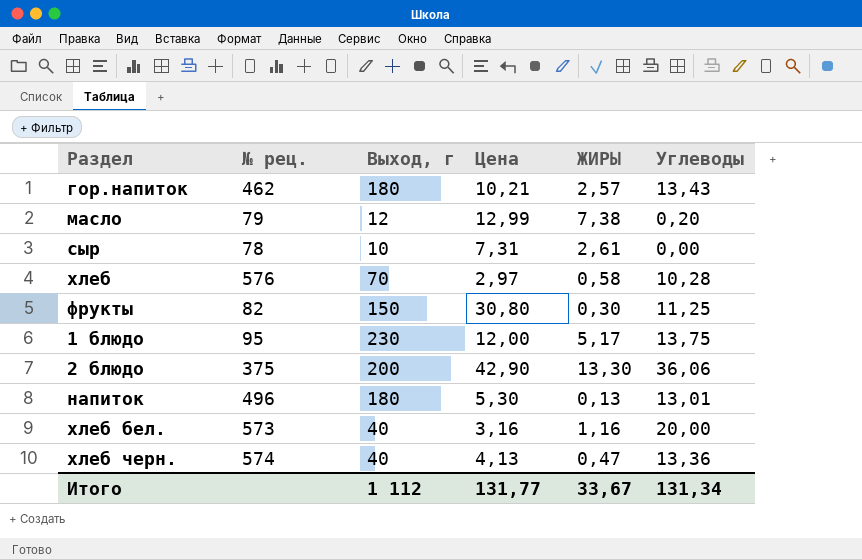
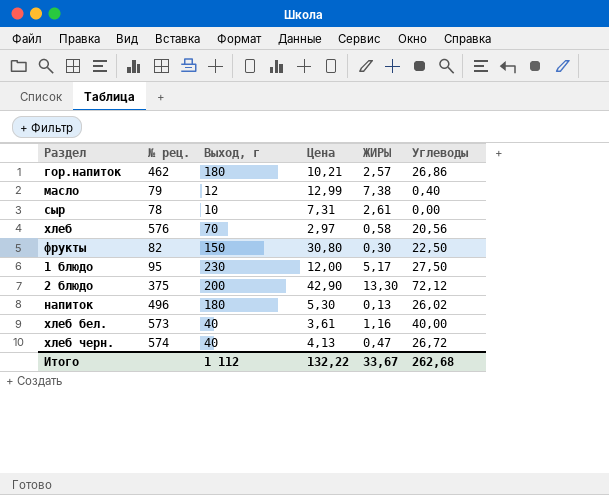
гор.напиток | Углеводы: 13,43 -> 26,86
масло | Углеводы: 0,20 -> 0,40
хлеб | Углеводы: 10,28 -> 20,56
фрукты | Углеводы: 11,25 -> 22,50
1 блюдо | Углеводы: 13,75 -> 27,50
2 блюдо | Углеводы: 36,06 -> 72,12
напиток | Углеводы: 13,01 -> 26,02
хлеб бел. | Цена: 3,16 -> 3,61
хлеб бел. | Углеводы: 20,00 -> 40,00
хлеб черн. | Углеводы: 13,36 -> 26,72
Итого | Цена: 131,77 -> 132,22
Итого | Углеводы: 131,34 -> 262,68

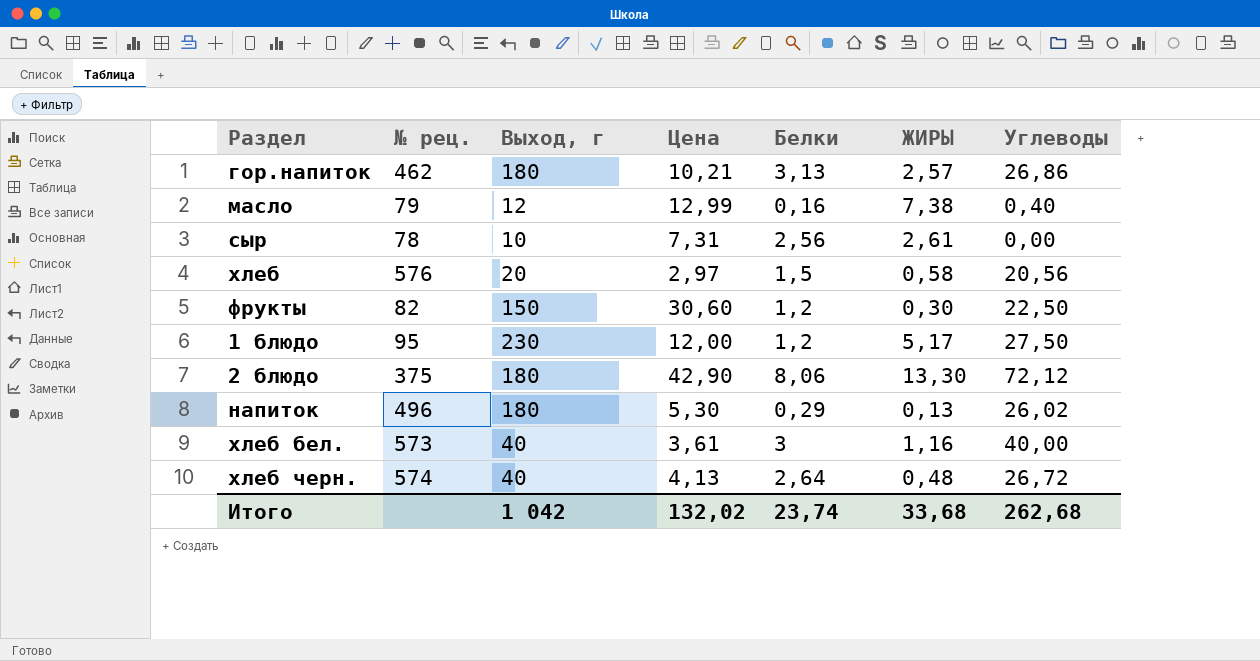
column Белки | position: none -> 5
хлеб | Выход, г: 70 -> 20
фрукты | Цена: 30,80 -> 30,60
2 блюдо | Выход, г: 200 -> 180
хлеб черн. | ЖИРЫ: 0,47 -> 0,48
Итого | Выход, г: 1 112 -> 1 042
Итого | Цена: 132,22 -> 132,02
Итого | ЖИРЫ: 33,67 -> 33,68

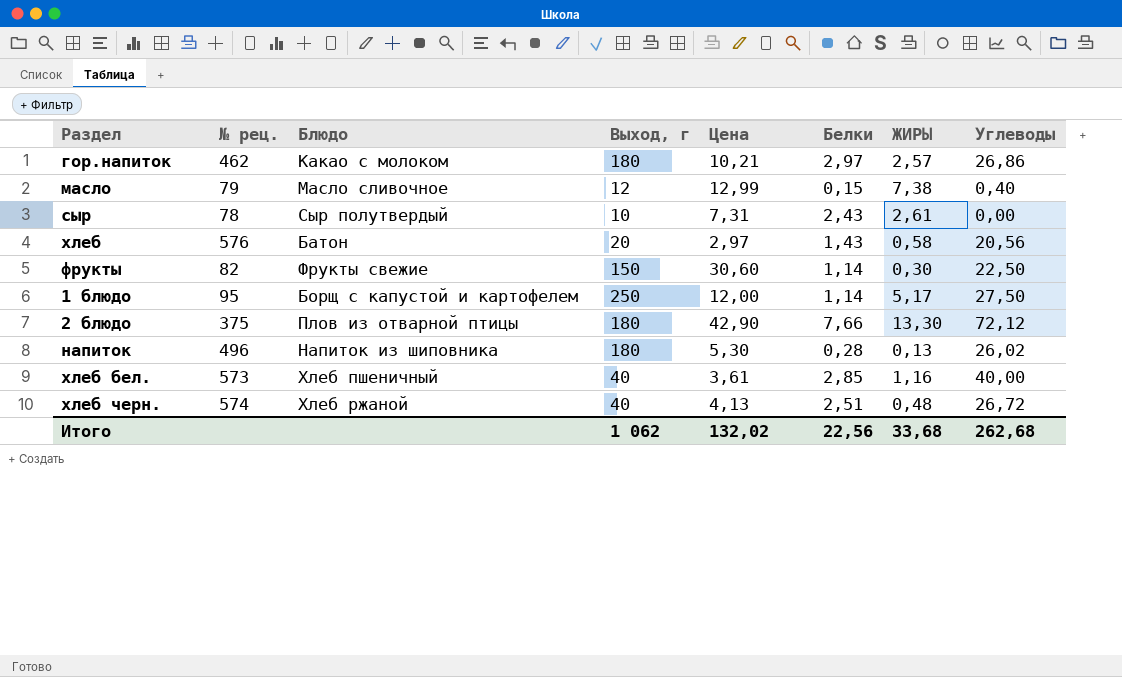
column Блюдо | position: none -> 3
гор.напиток | Белки: 3,13 -> 2,97
масло | Белки: 0,16 -> 0,15
сыр | Белки: 2,56 -> 2,43
хлеб | Белки: 1,5 -> 1,43
фрукты | Белки: 1,2 -> 1,14
1 блюдо | Выход, г: 230 -> 250
1 блюдо | Белки: 1,2 -> 1,14
2 блюдо | Белки: 8,06 -> 7,66
напиток | Белки: 0,29 -> 0,28
хлеб бел. | Белки: 3 -> 2,85
хлеб черн. | Белки: 2,64 -> 2,51
Итого | Выход, г: 1 042 -> 1 062
Итого | Белки: 23,74 -> 22,56

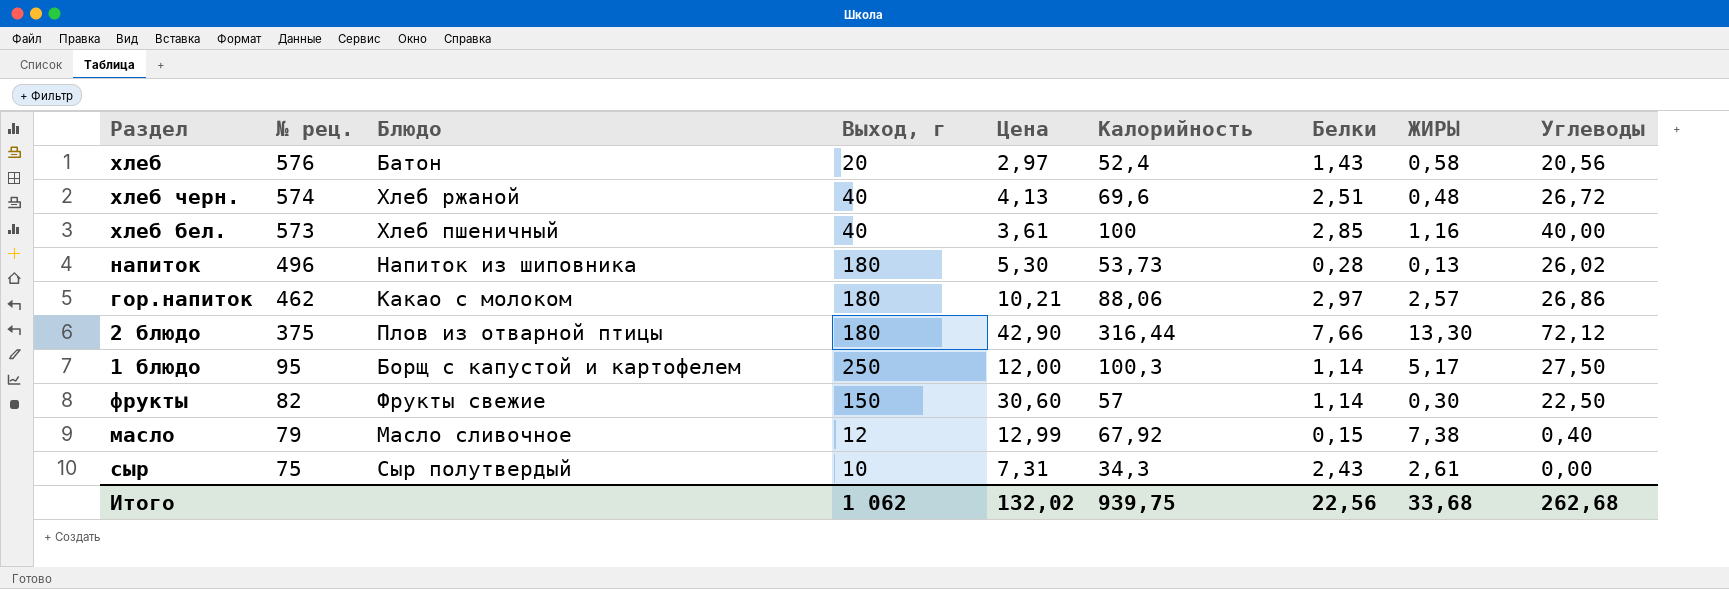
row order: none -> № рец. descending
column Калорийность | position: none -> 6
сыр | № рец.: 78 -> 75

